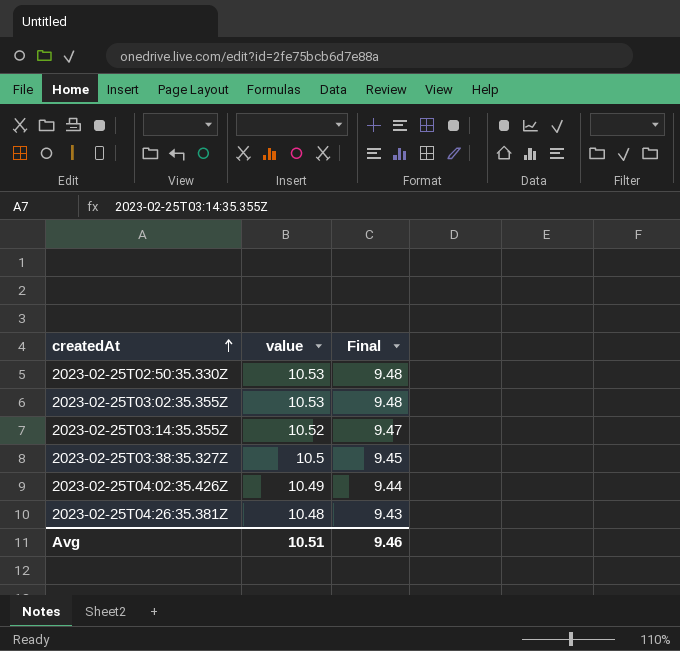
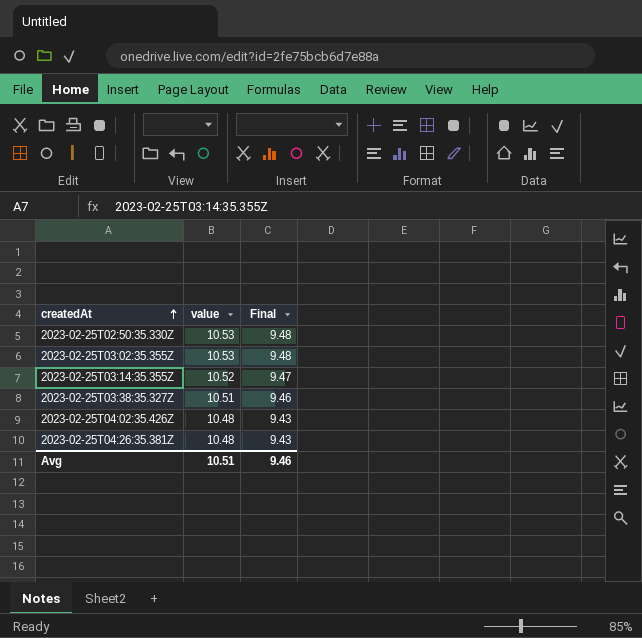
2023-02-25T03:38:35.327Z | value: 10.5 -> 10.51
2023-02-25T03:38:35.327Z | Final: 9.45 -> 9.46
2023-02-25T04:02:35.426Z | value: 10.49 -> 10.48
2023-02-25T04:02:35.426Z | Final: 9.44 -> 9.43

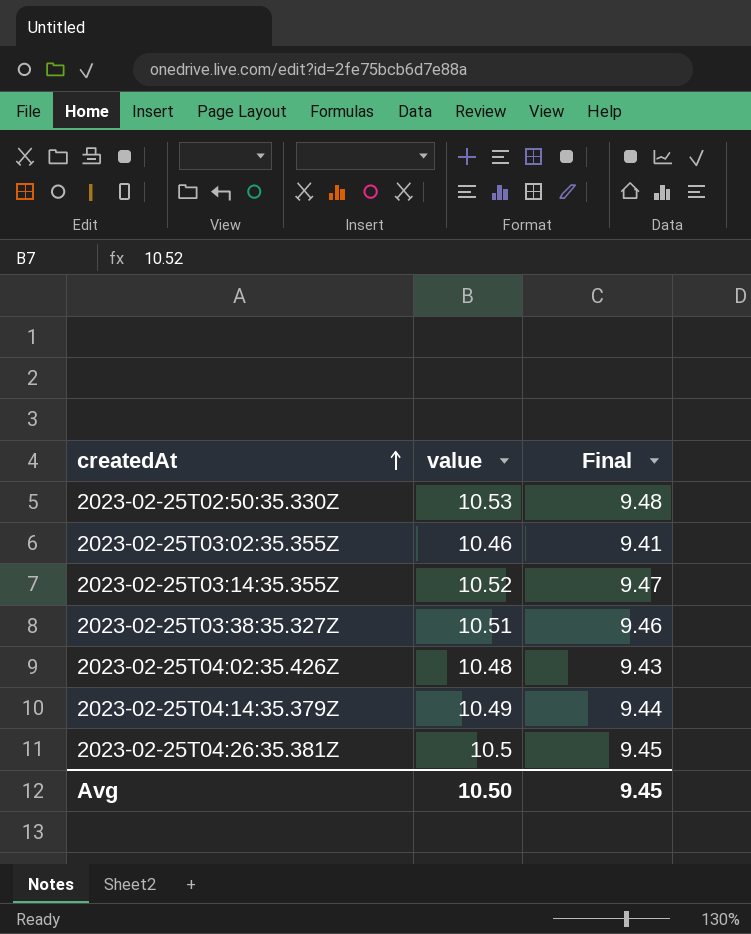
2023-02-25T03:02:35.355Z | value: 10.53 -> 10.46
2023-02-25T03:02:35.355Z | Final: 9.48 -> 9.41
row 2023-02-25T04:14:35.379Z: none -> 10.49 | 9.44
2023-02-25T04:26:35.381Z | value: 10.48 -> 10.5
2023-02-25T04:26:35.381Z | Final: 9.43 -> 9.45
Avg | value: 10.51 -> 10.50
Avg | Final: 9.46 -> 9.45

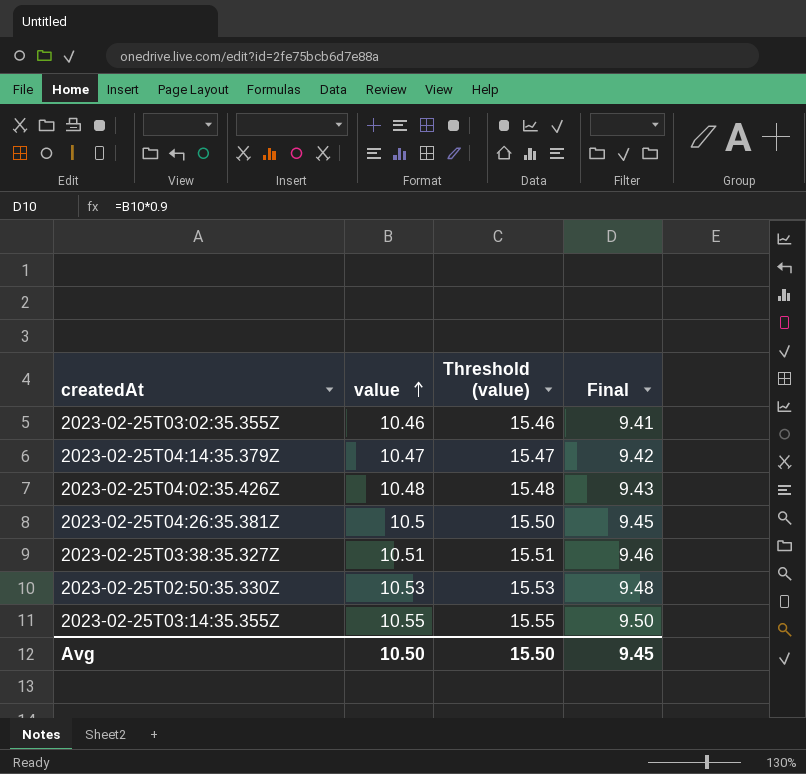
row order: createdAt ascending -> value ascending
column Threshold (value) | formula: none -> [value] + 5
2023-02-25T04:14:35.379Z | value: 10.49 -> 10.47
2023-02-25T04:14:35.379Z | Final: 9.44 -> 9.42
2023-02-25T03:14:35.355Z | value: 10.52 -> 10.55
2023-02-25T03:14:35.355Z | Final: 9.47 -> 9.50

